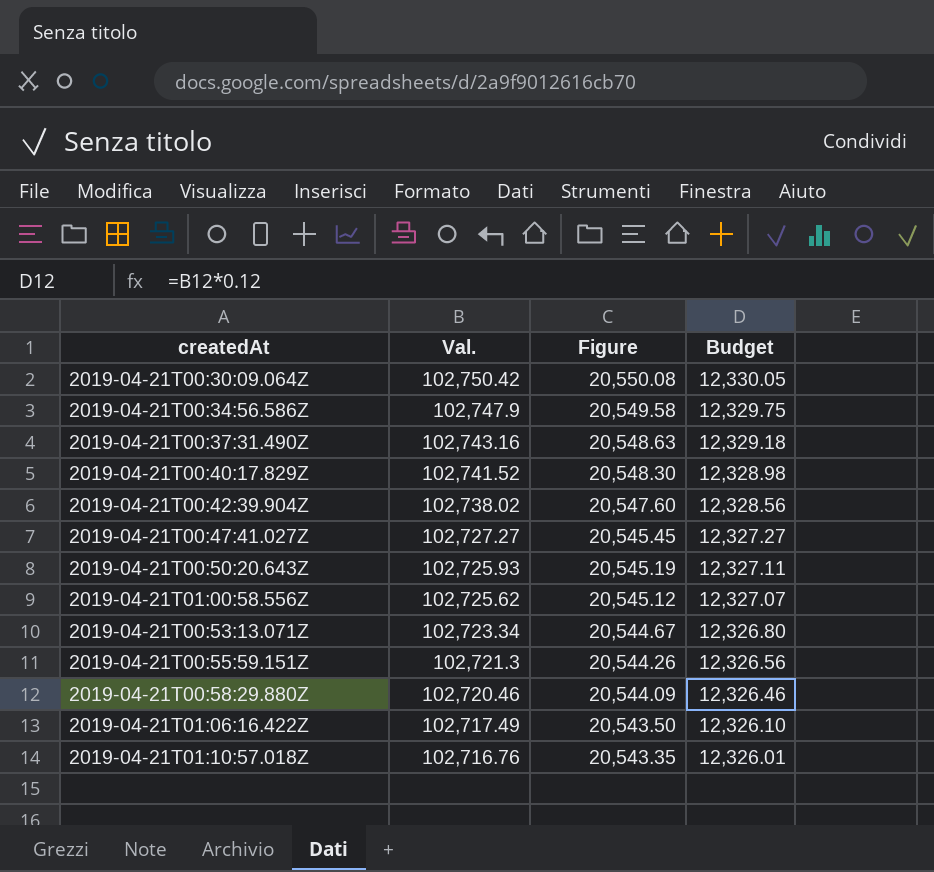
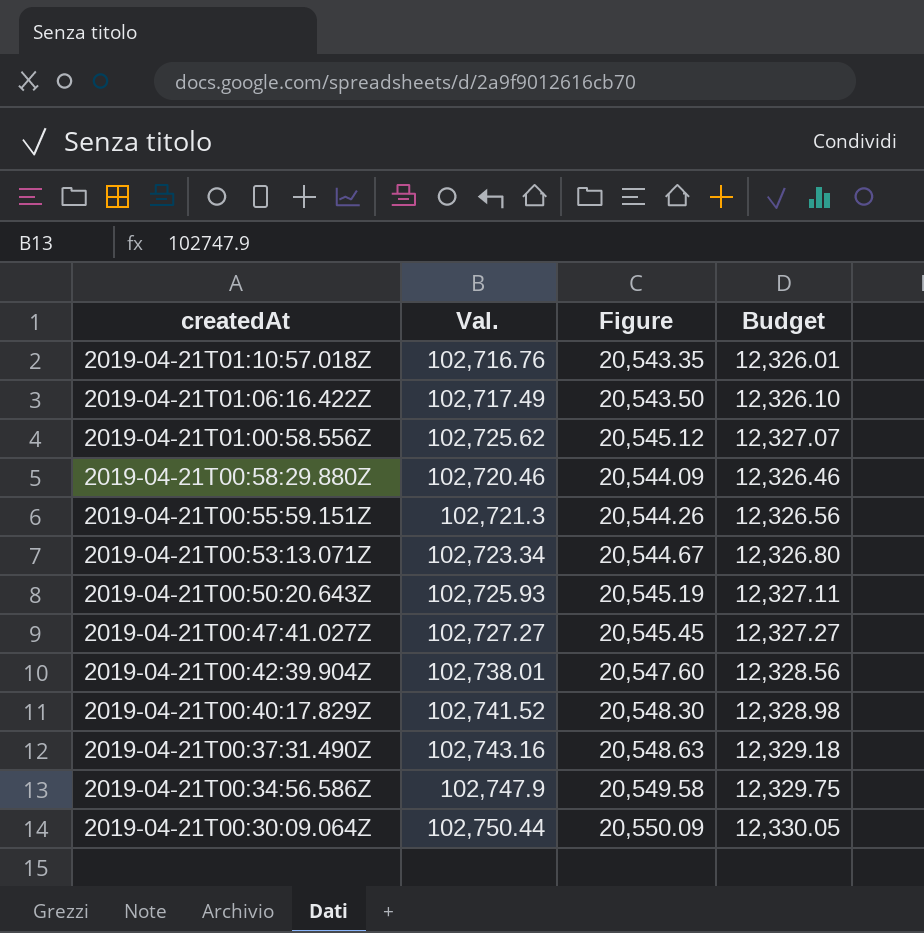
row order: Val. descending -> createdAt descending
2019-04-21T00:42:39.904Z | Val.: 102,738.02 -> 102,738.01
2019-04-21T00:30:09.064Z | Val.: 102,750.42 -> 102,750.44
2019-04-21T00:30:09.064Z | Figure: 20,550.08 -> 20,550.09

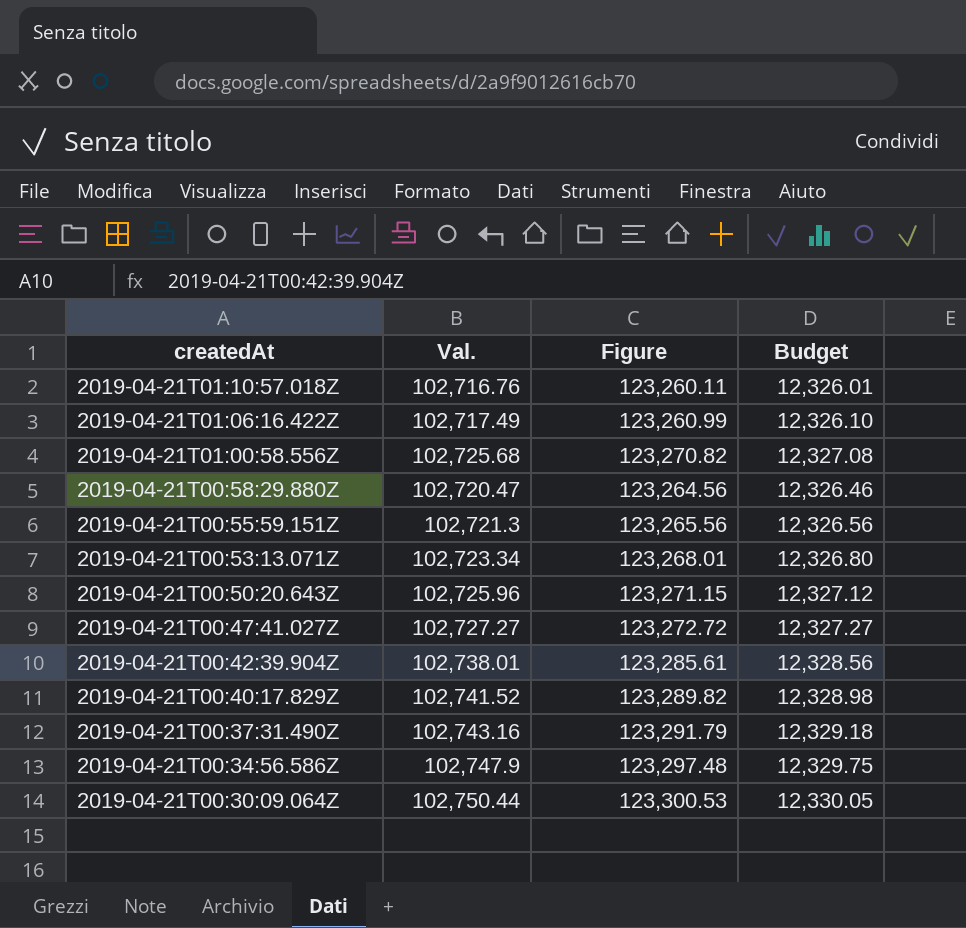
column Figure | formula: [Val.] * 0.2 -> [Val.] * 1.2
2019-04-21T01:00:58.556Z | Val.: 102,725.62 -> 102,725.68
2019-04-21T01:00:58.556Z | Budget: 12,327.07 -> 12,327.08
2019-04-21T00:58:29.880Z | Val.: 102,720.46 -> 102,720.47
2019-04-21T00:50:20.643Z | Val.: 102,725.93 -> 102,725.96
2019-04-21T00:50:20.643Z | Budget: 12,327.11 -> 12,327.12

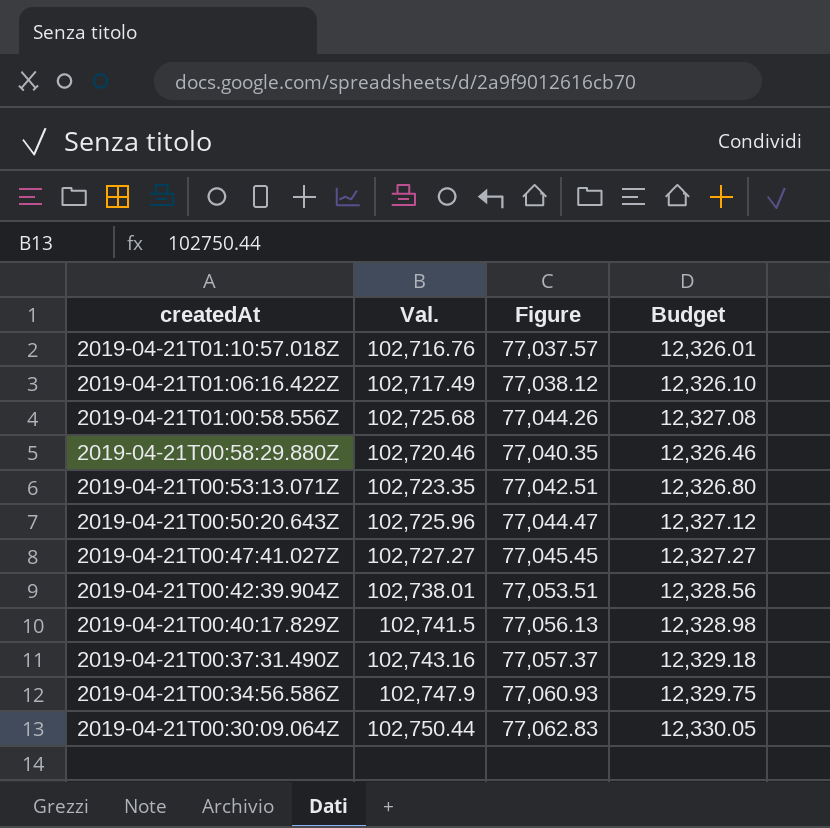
column Figure | formula: [Val.] * 1.2 -> [Val.] * 0.75
row 2019-04-21T00:55:59.151Z: 102,721.3 | 123,265.56 | 12,326.56 -> none
2019-04-21T00:58:29.880Z | Val.: 102,720.47 -> 102,720.46
2019-04-21T00:53:13.071Z | Val.: 102,723.34 -> 102,723.35
2019-04-21T00:40:17.829Z | Val.: 102,741.52 -> 102,741.5

